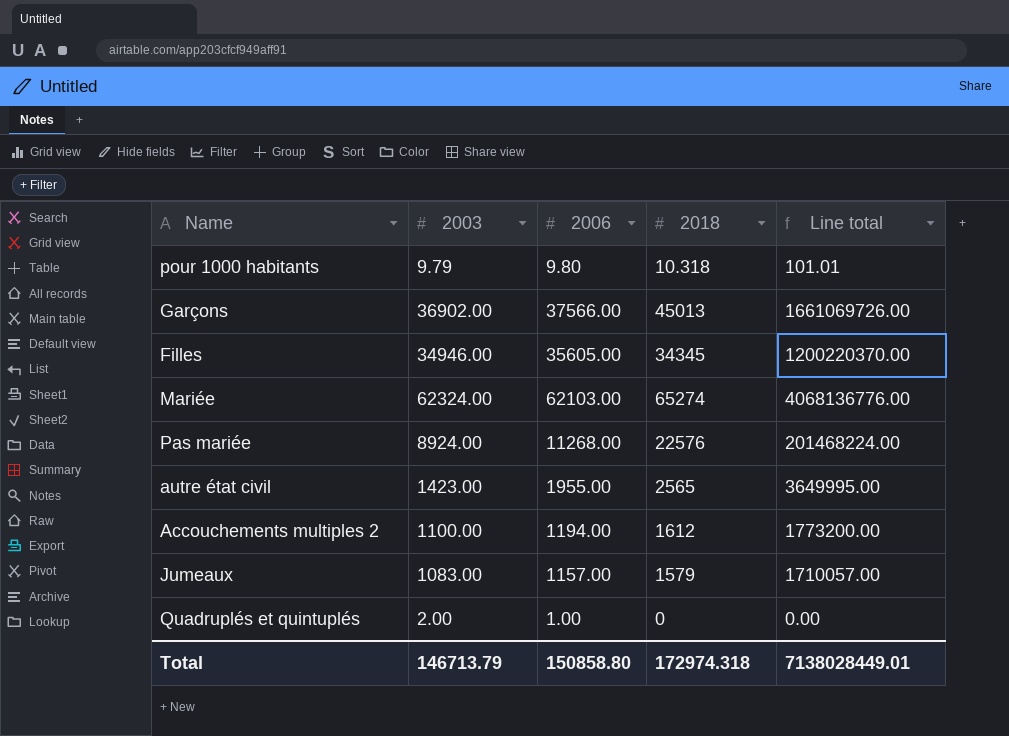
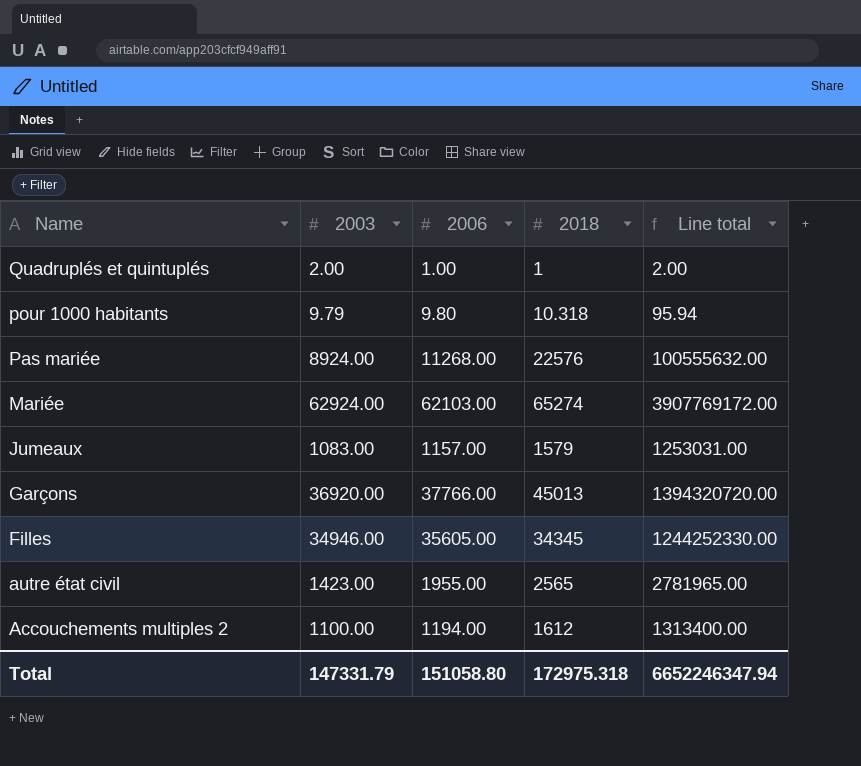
row order: none -> Name descending
column Line total | formula: [2003] * [2018] -> [2003] * [2006]
Quadruplés et quintuplés | 2018: 0 -> 1
Mariée | 2003: 62324.00 -> 62924.00
Garçons | 2003: 36902.00 -> 36920.00
Garçons | 2006: 37566.00 -> 37766.00
Total | 2003: 146713.79 -> 147331.79
Total | 2006: 150858.80 -> 151058.80
Total | 2018: 172974.318 -> 172975.318
Total | Line total: 7138028449.01 -> 6652246347.94

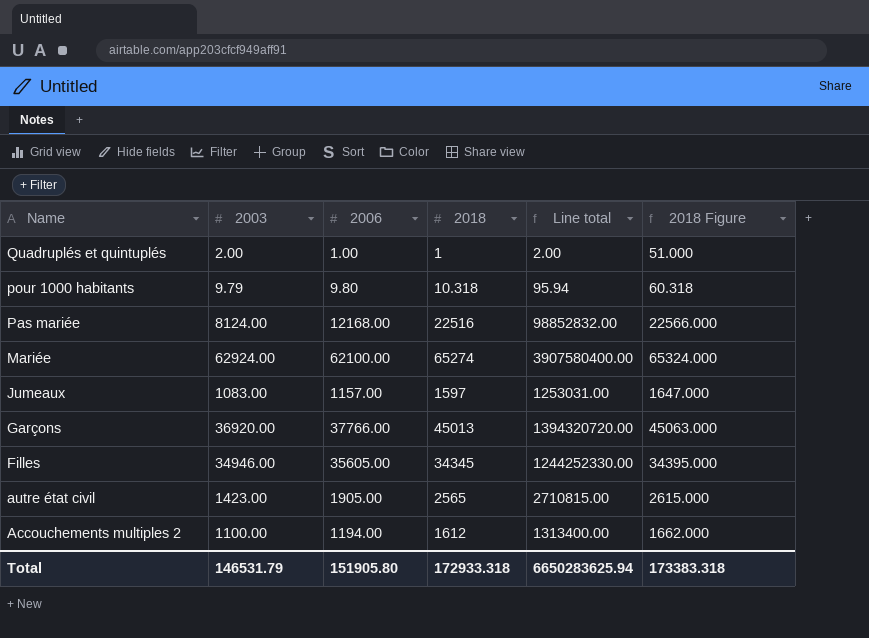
column 2018 Figure | formula: none -> [2018] + 50
Pas mariée | 2003: 8924.00 -> 8124.00
Pas mariée | 2006: 11268.00 -> 12168.00
Pas mariée | 2018: 22576 -> 22516
Pas mariée | Line total: 100555632.00 -> 98852832.00
Mariée | 2006: 62103.00 -> 62100.00
Mariée | Line total: 3907769172.00 -> 3907580400.00
Jumeaux | 2018: 1579 -> 1597
autre état civil | 2006: 1955.00 -> 1905.00
autre état civil | Line total: 2781965.00 -> 2710815.00
Total | 2003: 147331.79 -> 146531.79
Total | 2006: 151058.80 -> 151905.80
Total | 2018: 172975.318 -> 172933.318
Total | Line total: 6652246347.94 -> 6650283625.94

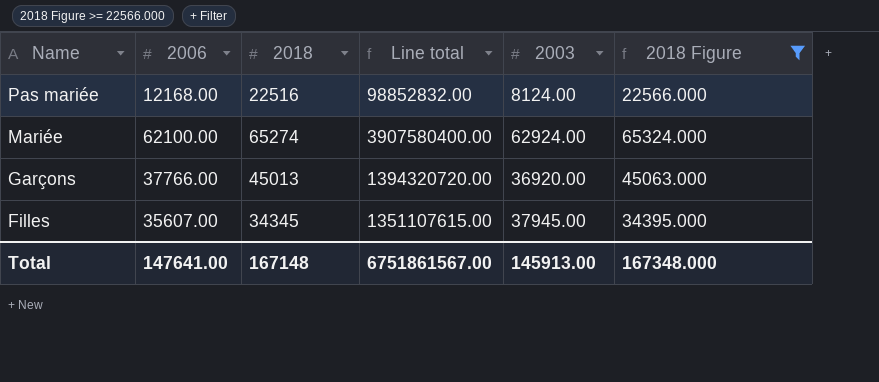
filter: none -> 2018 Figure >= 22566.000
column 2003 | position: 2 -> 5
Filles | 2006: 35605.00 -> 35607.00
Filles | Line total: 1244252330.00 -> 1351107615.00
Filles | 2003: 34946.00 -> 37945.00
Total | 2006: 151905.80 -> 147641.00
Total | 2018: 172933.318 -> 167148
Total | Line total: 6650283625.94 -> 6751861567.00
Total | 2003: 146531.79 -> 145913.00
Total | 2018 Figure: 173383.318 -> 167348.000

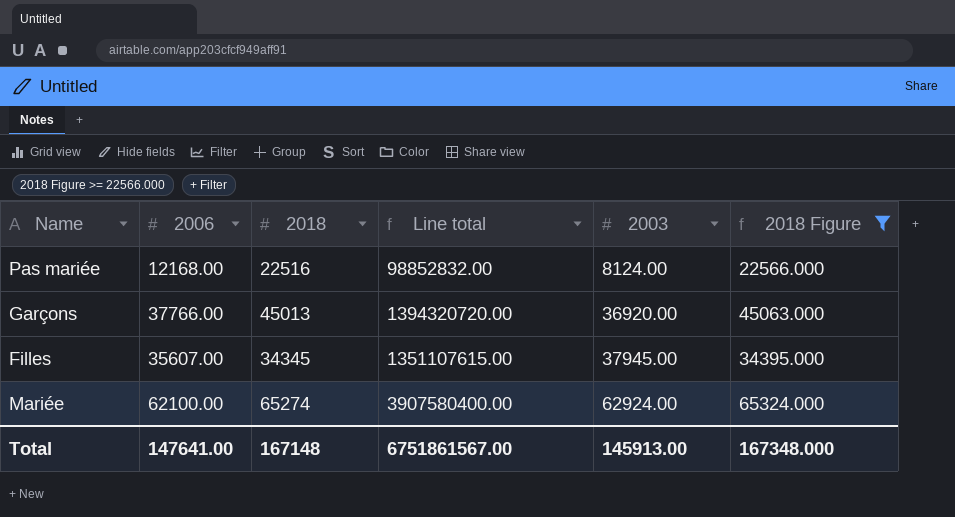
row order: Name descending -> 2003 ascending

